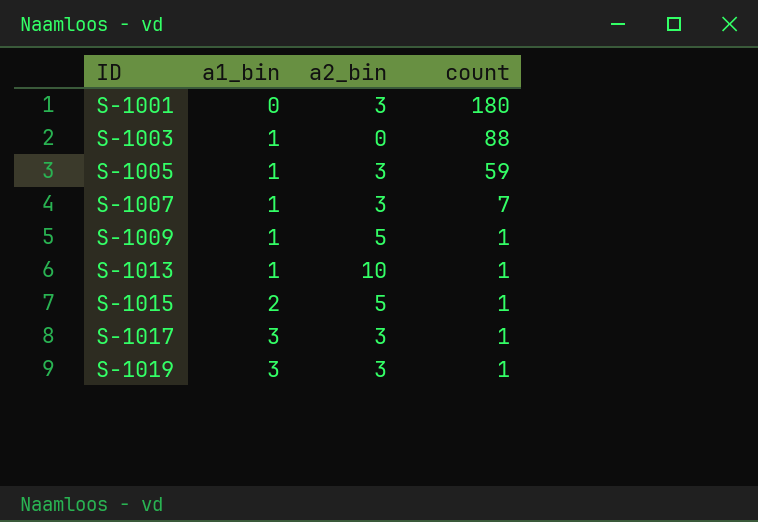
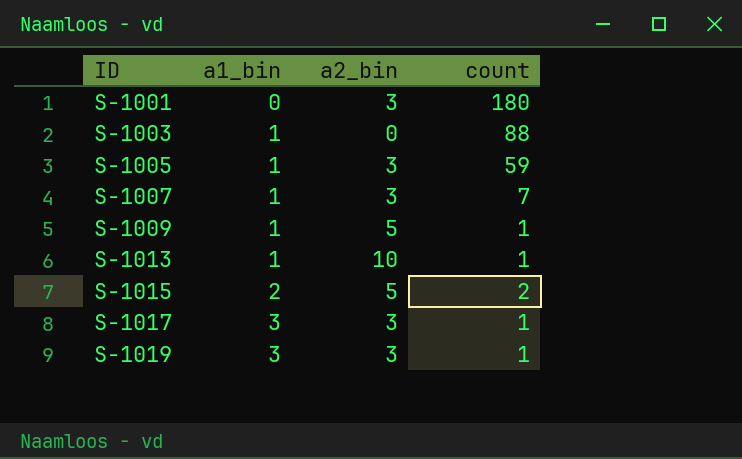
S-1015 | count: 1 -> 2

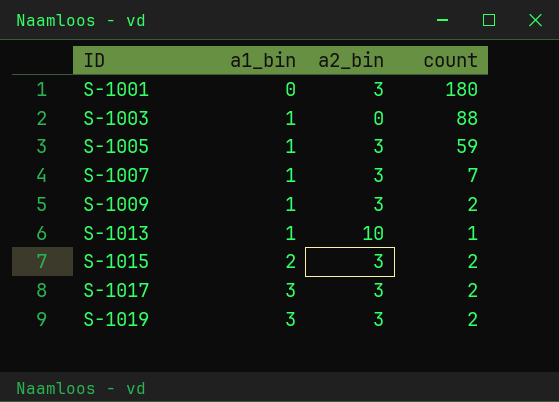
S-1009 | a2_bin: 5 -> 3
S-1009 | count: 1 -> 2
S-1015 | a2_bin: 5 -> 3
S-1017 | count: 1 -> 2
S-1019 | count: 1 -> 2

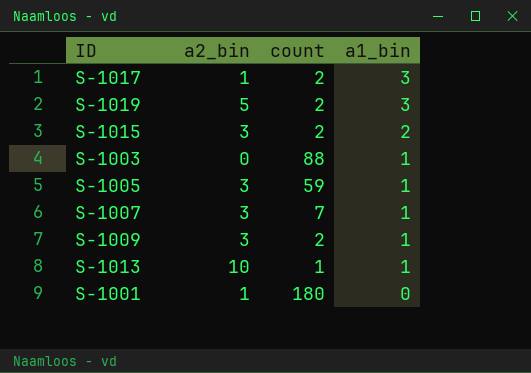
row order: ID ascending -> a1_bin descending
column a1_bin | position: 2 -> 4
S-1017 | a2_bin: 3 -> 1
S-1019 | a2_bin: 3 -> 5
S-1001 | a2_bin: 3 -> 1

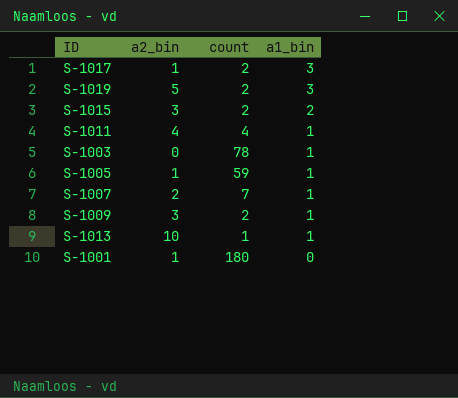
row S-1011: none -> 4 | 4 | 1
S-1003 | count: 88 -> 78
S-1005 | a2_bin: 3 -> 1
S-1007 | a2_bin: 3 -> 2

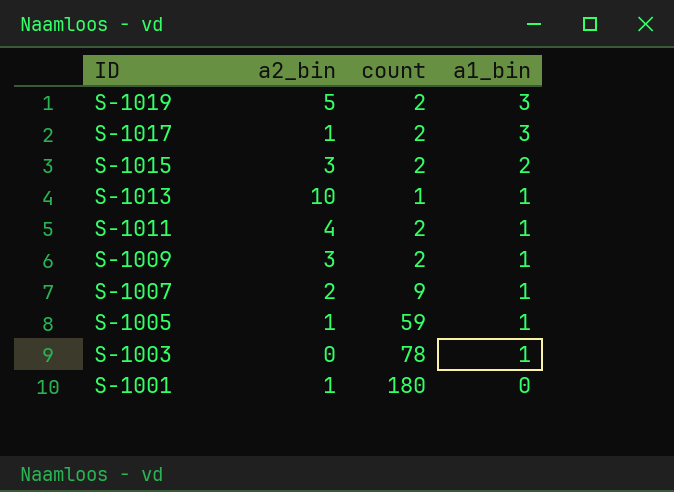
row order: a1_bin descending -> ID descending
S-1011 | count: 4 -> 2
S-1007 | count: 7 -> 9

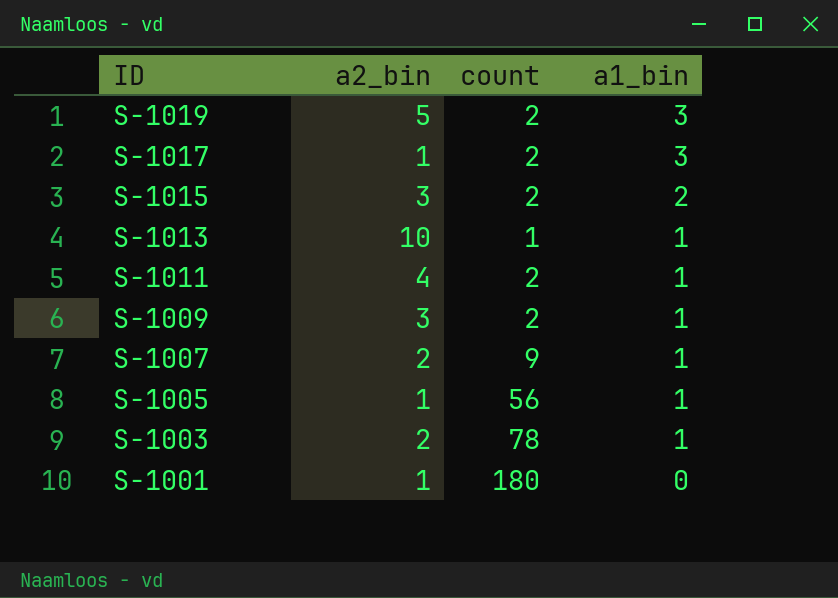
S-1005 | count: 59 -> 56
S-1003 | a2_bin: 0 -> 2

